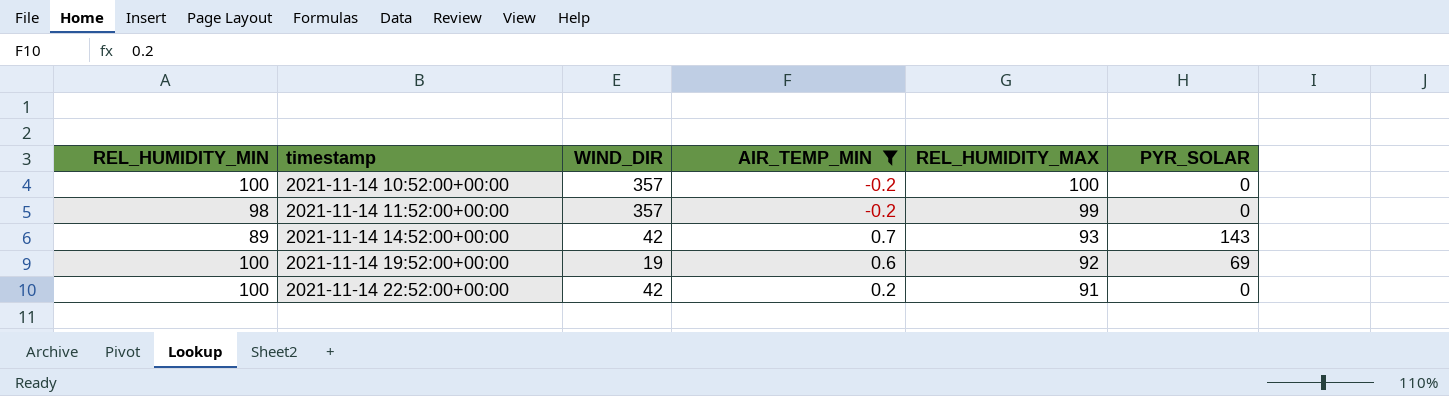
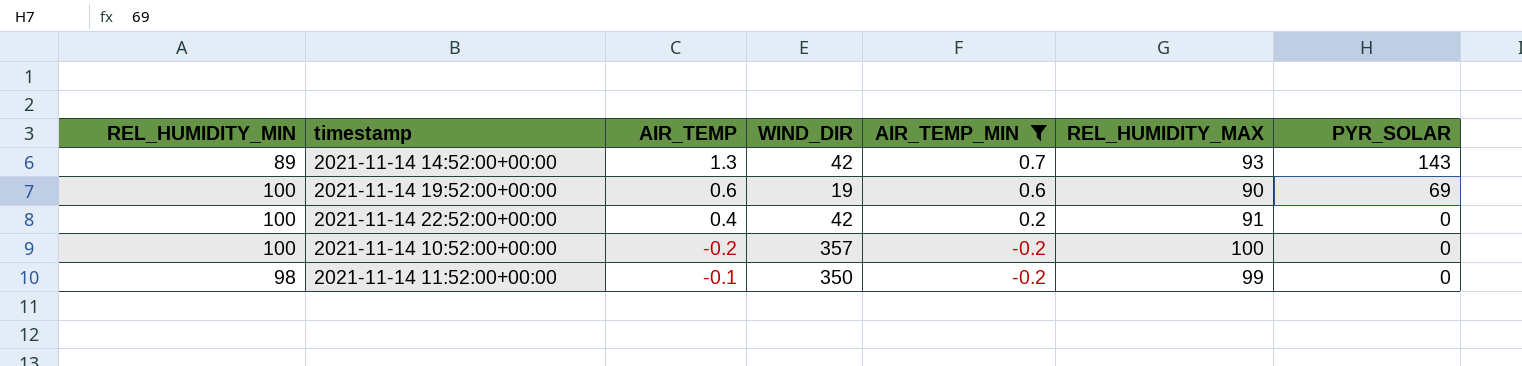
row order: timestamp ascending -> AIR_TEMP_MIN descending
column AIR_TEMP | position: none -> 3
2021-11-14 19:52:00+00:00 | REL_HUMIDITY_MAX: 92 -> 90
2021-11-14 11:52:00+00:00 | WIND_DIR: 357 -> 350

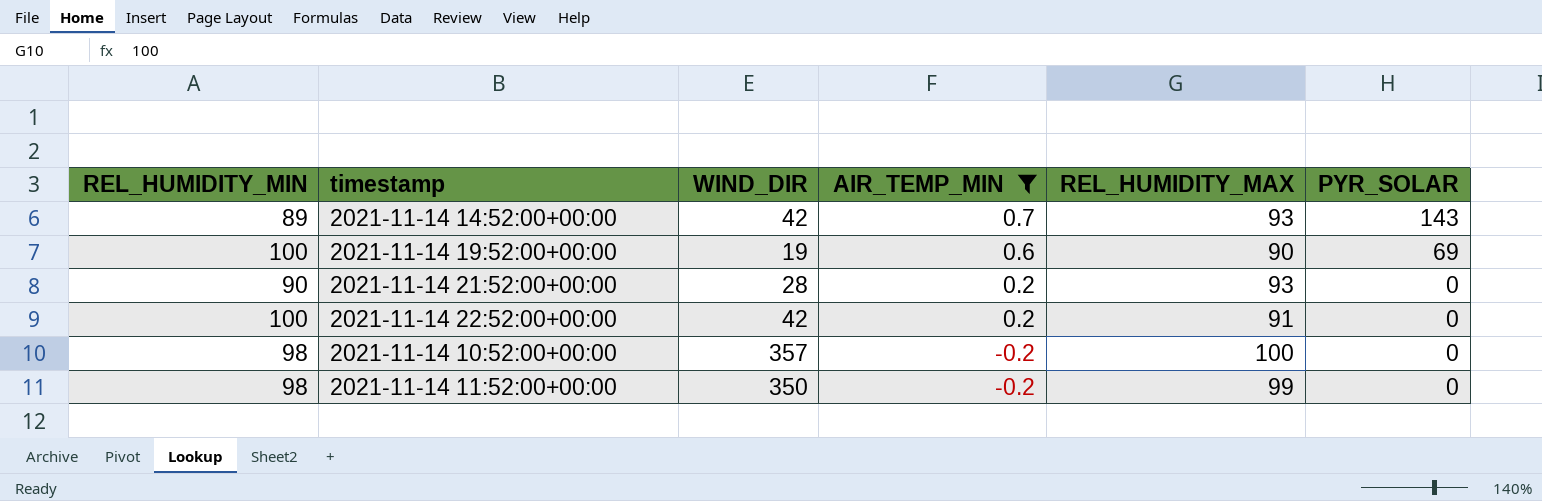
column AIR_TEMP | position: 3 -> none
row 2021-11-14 21:52:00+00:00: none -> 90 | 28 | 0.2 | 93 | 0
2021-11-14 10:52:00+00:00 | REL_HUMIDITY_MIN: 100 -> 98

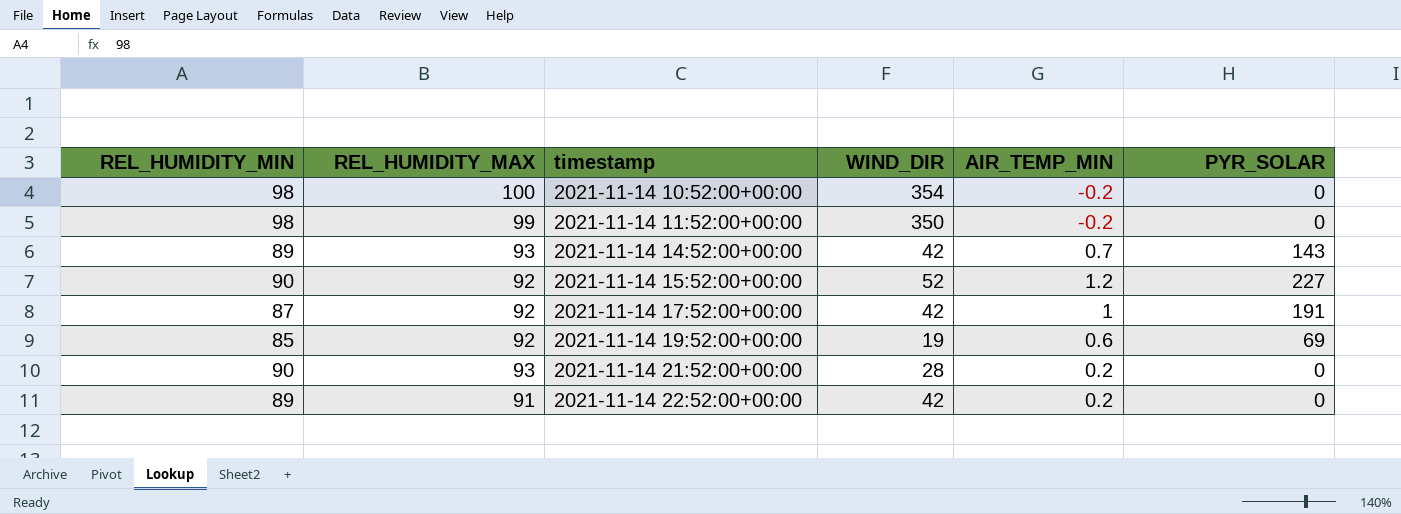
filter: AIR_TEMP_MIN <= 0.7 -> none
row order: AIR_TEMP_MIN descending -> timestamp ascending
column REL_HUMIDITY_MAX | position: 5 -> 2
2021-11-14 10:52:00+00:00 | WIND_DIR: 357 -> 354
2021-11-14 19:52:00+00:00 | REL_HUMIDITY_MIN: 100 -> 85
2021-11-14 19:52:00+00:00 | REL_HUMIDITY_MAX: 90 -> 92
2021-11-14 22:52:00+00:00 | REL_HUMIDITY_MIN: 100 -> 89

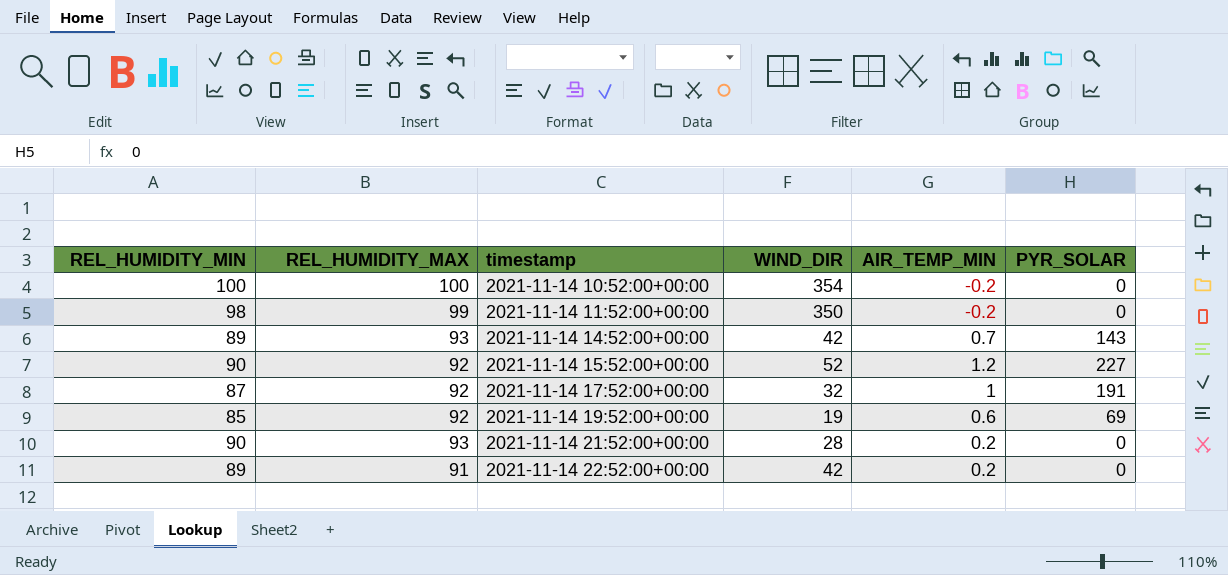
2021-11-14 10:52:00+00:00 | REL_HUMIDITY_MIN: 98 -> 100
2021-11-14 17:52:00+00:00 | WIND_DIR: 42 -> 32

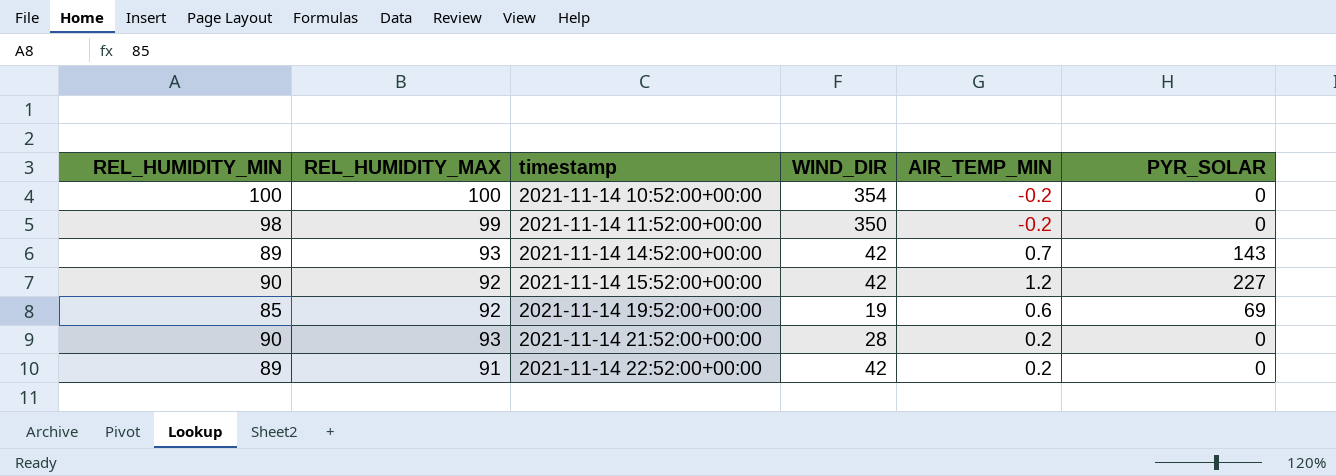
row 2021-11-14 17:52:00+00:00: 87 | 92 | 32 | 1 | 191 -> none
2021-11-14 15:52:00+00:00 | WIND_DIR: 52 -> 42

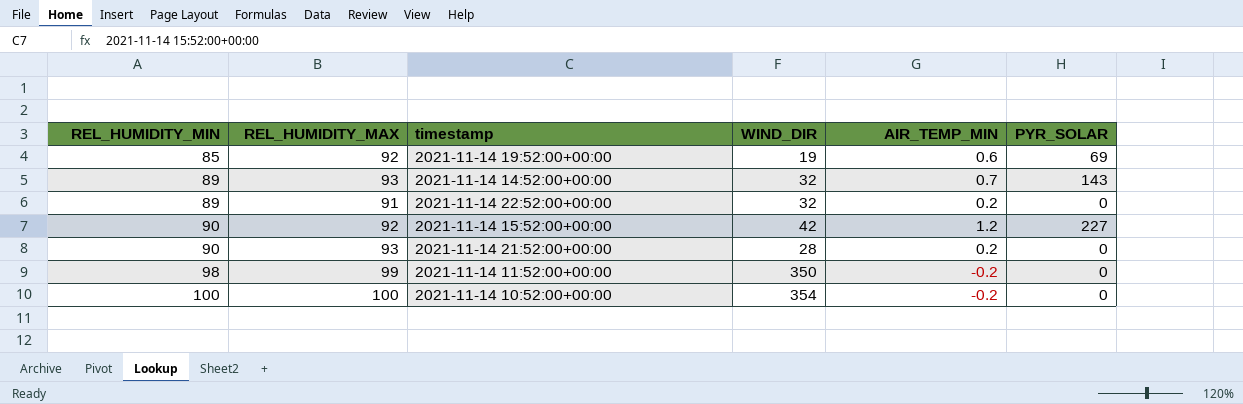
row order: timestamp ascending -> REL_HUMIDITY_MIN ascending
2021-11-14 14:52:00+00:00 | WIND_DIR: 42 -> 32
2021-11-14 22:52:00+00:00 | WIND_DIR: 42 -> 32

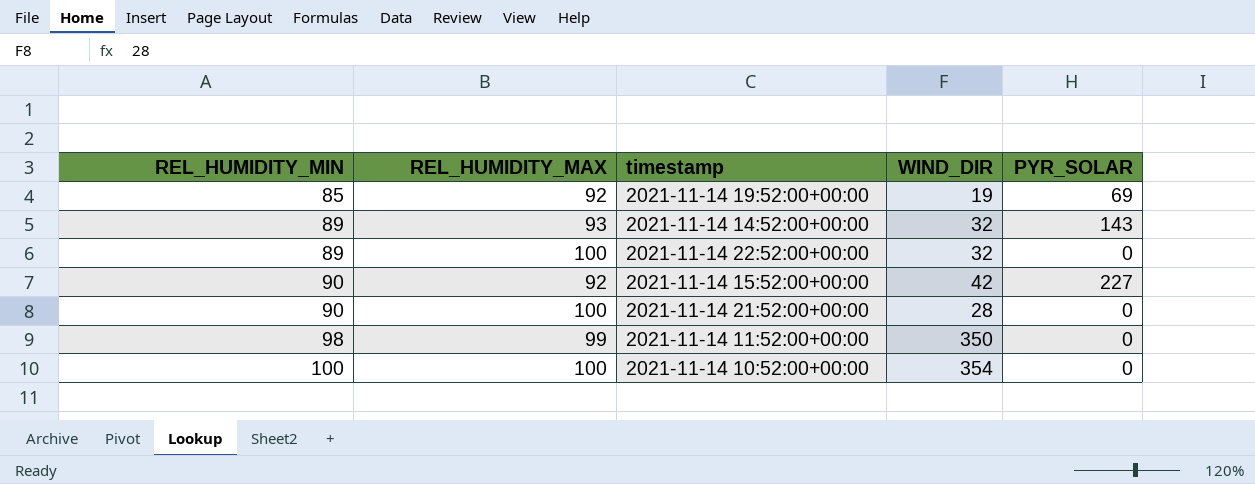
column AIR_TEMP_MIN | position: 5 -> none
2021-11-14 22:52:00+00:00 | REL_HUMIDITY_MAX: 91 -> 100
2021-11-14 21:52:00+00:00 | REL_HUMIDITY_MAX: 93 -> 100

